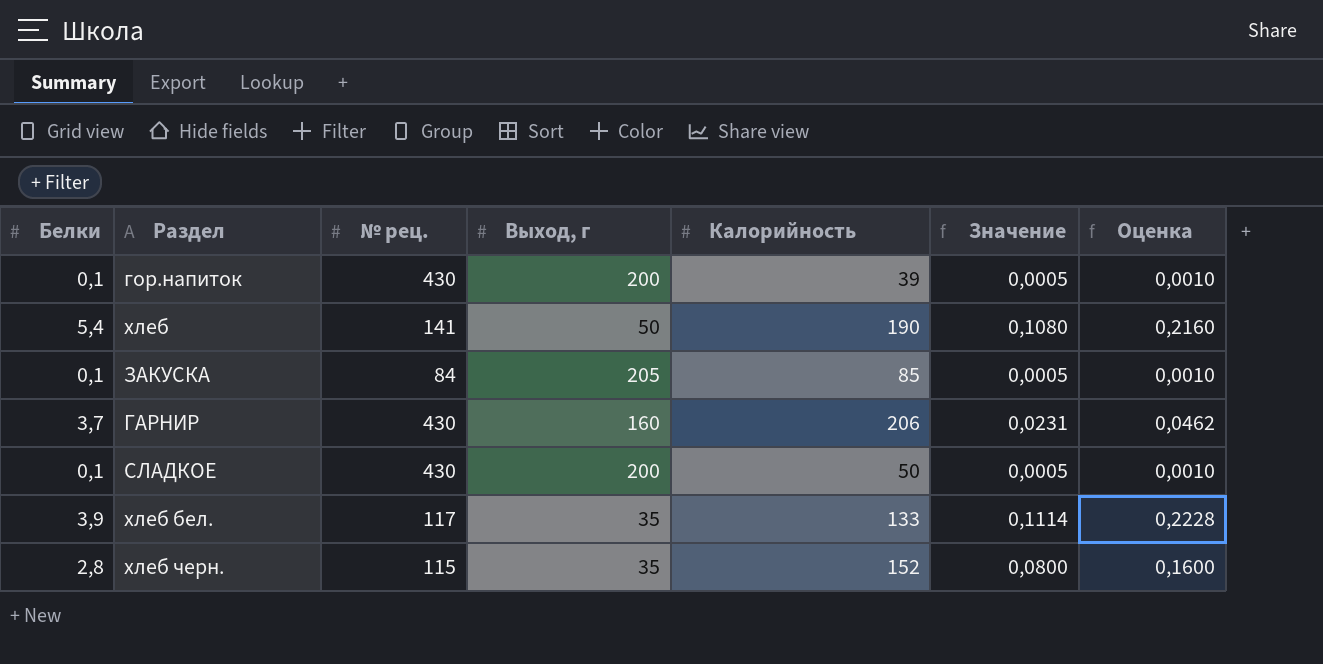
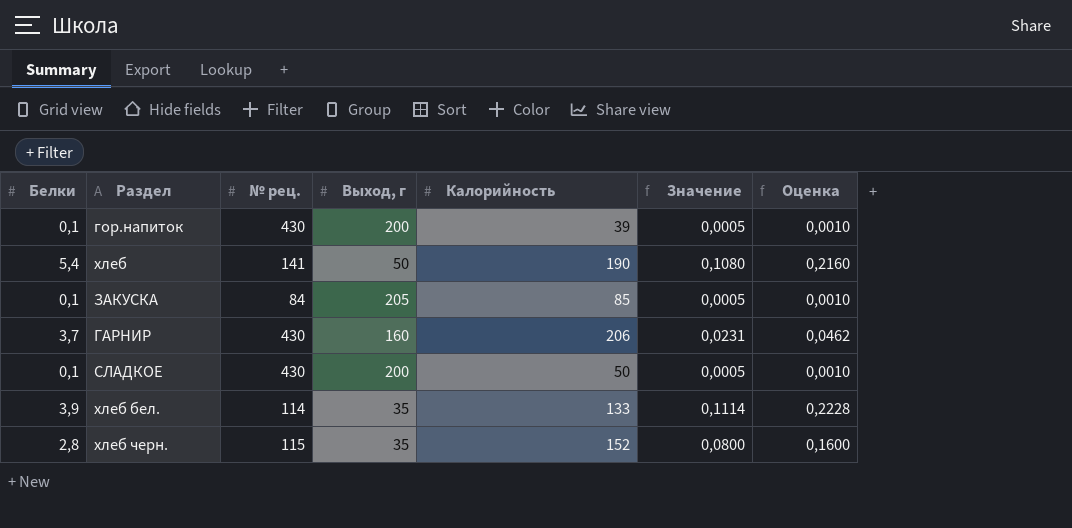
хлеб бел. | № рец.: 117 -> 114

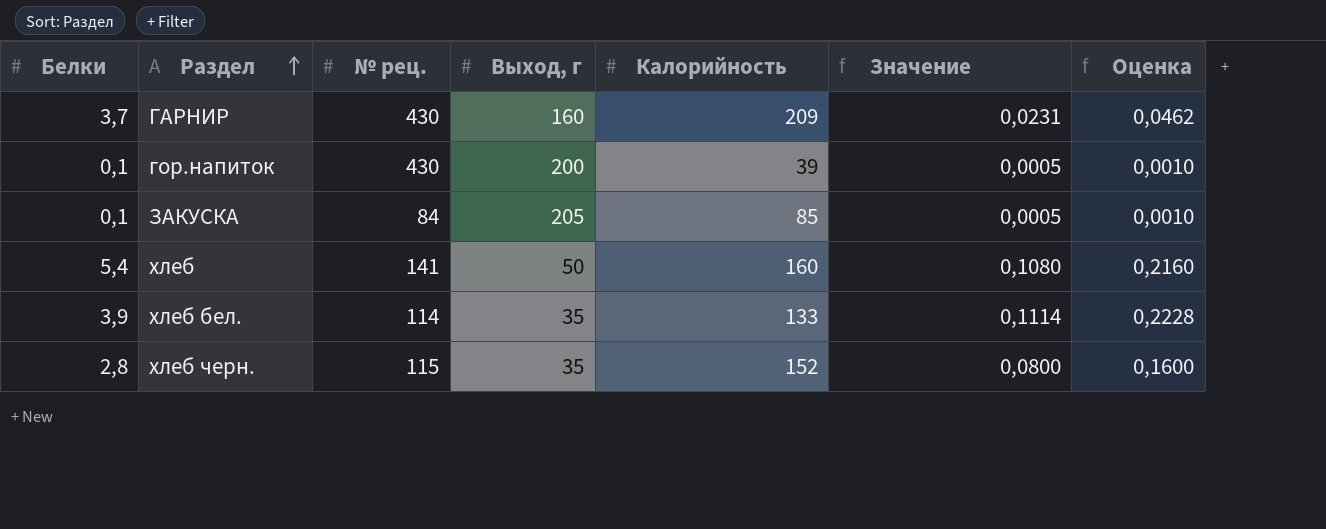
row order: none -> Раздел ascending
row СЛАДКОЕ: 0,1 | 430 | 200 | 50 | 0,0005 | 0,0010 -> none
ГАРНИР | Калорийность: 206 -> 209
хлеб | Калорийность: 190 -> 160

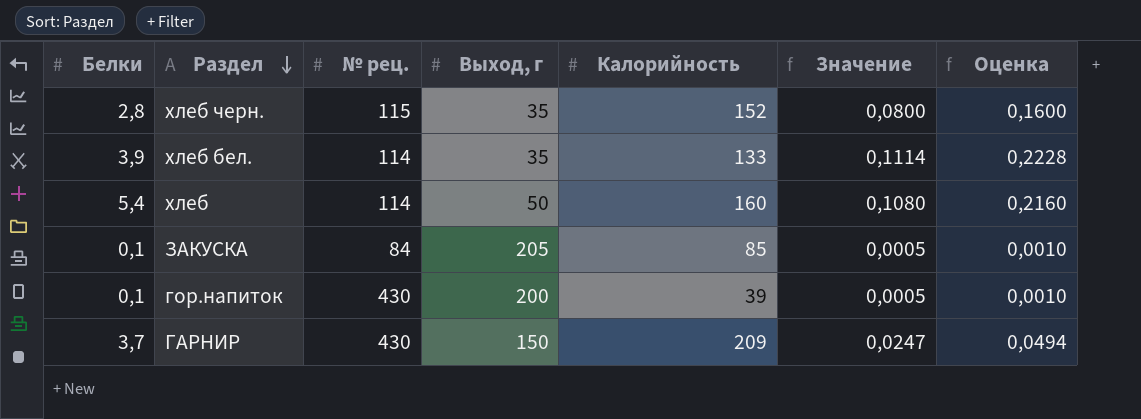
row order: Раздел ascending -> Раздел descending
хлеб | № рец.: 141 -> 114
ГАРНИР | Выход, г: 160 -> 150
ГАРНИР | Значение: 0,0231 -> 0,0247
ГАРНИР | Оценка: 0,0462 -> 0,0494

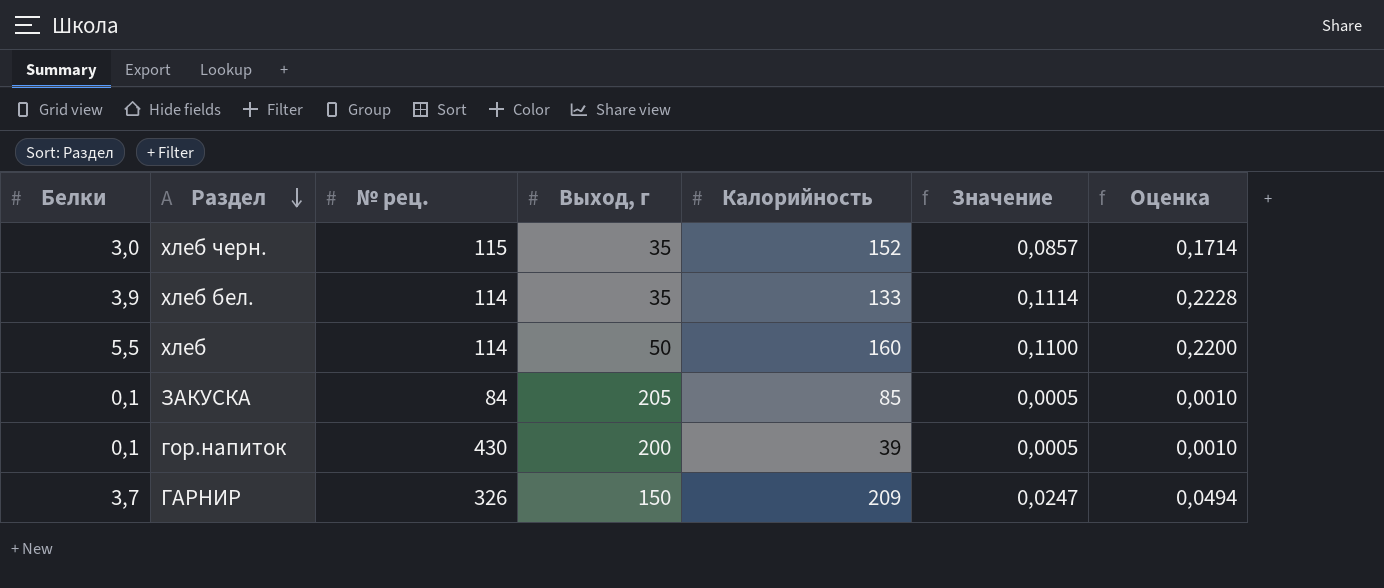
хлеб черн. | Белки: 2,8 -> 3,0
хлеб черн. | Значение: 0,0800 -> 0,0857
хлеб черн. | Оценка: 0,1600 -> 0,1714
хлеб | Белки: 5,4 -> 5,5
хлеб | Значение: 0,1080 -> 0,1100
хлеб | Оценка: 0,2160 -> 0,2200
ГАРНИР | № рец.: 430 -> 326

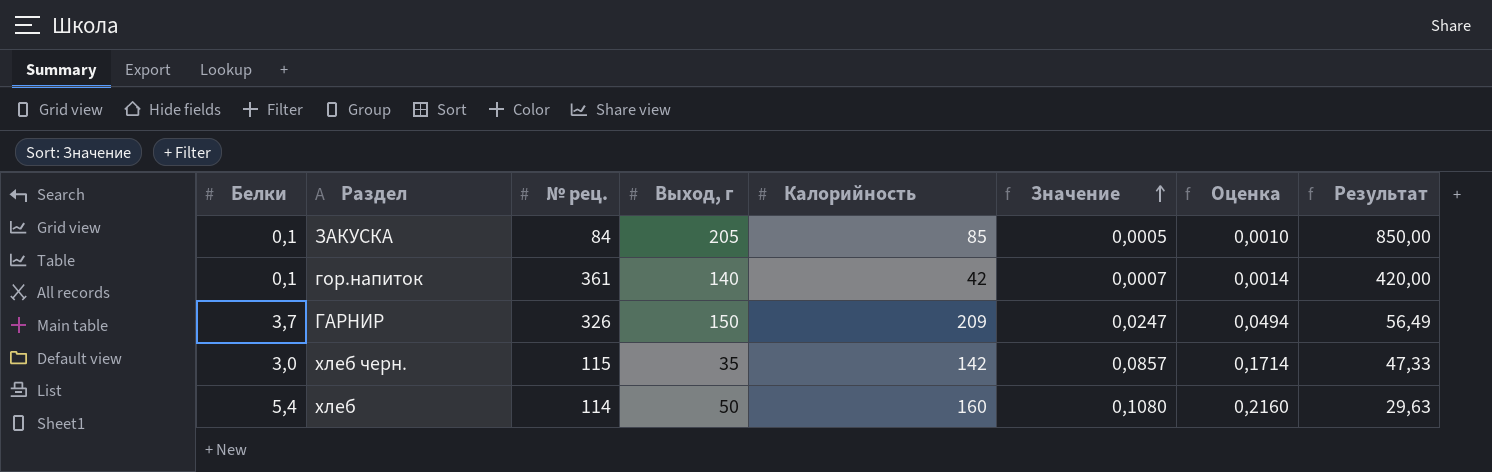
row order: Раздел descending -> Значение ascending
column Результат | formula: none -> [Калорийность] / [Белки]
row хлеб бел.: 3,9 | 114 | 35 | 133 | 0,1114 | 0,2228 -> none
гор.напиток | № рец.: 430 -> 361
гор.напиток | Выход, г: 200 -> 140
гор.напиток | Калорийность: 39 -> 42
гор.напиток | Значение: 0,0005 -> 0,0007
гор.напиток | Оценка: 0,0010 -> 0,0014
хлеб черн. | Калорийность: 152 -> 142
хлеб | Белки: 5,5 -> 5,4
хлеб | Значение: 0,1100 -> 0,1080
хлеб | Оценка: 0,2200 -> 0,2160

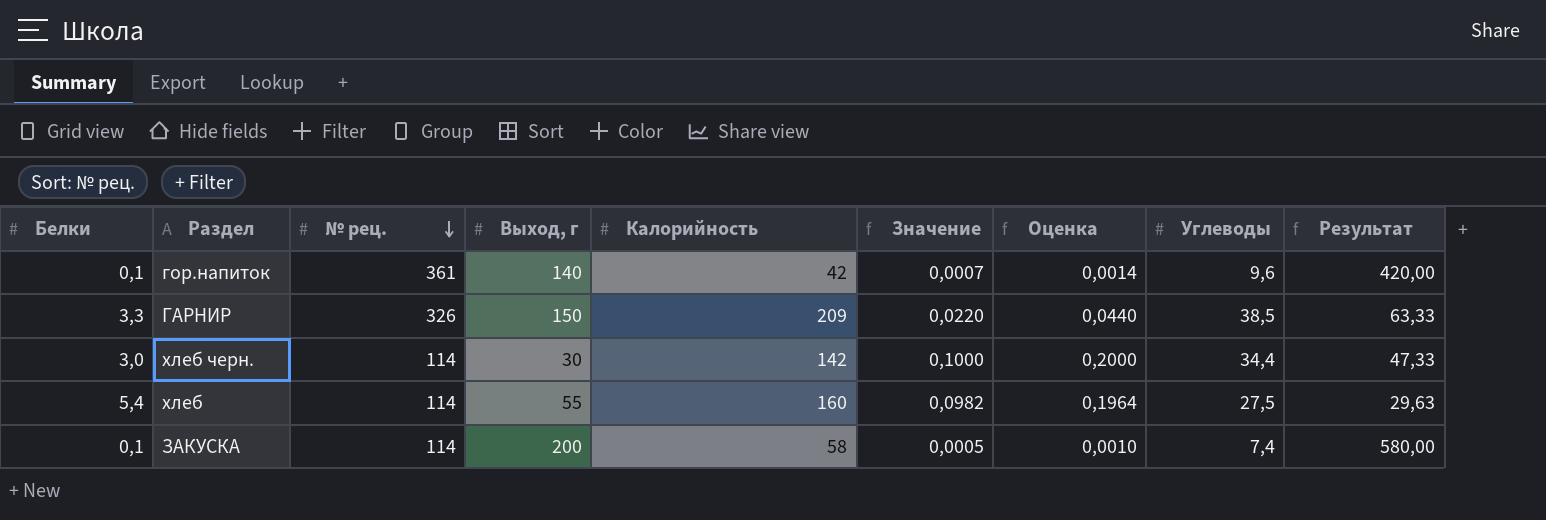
row order: Значение ascending -> № рец. descending
column Углеводы | position: none -> 8
ГАРНИР | Белки: 3,7 -> 3,3
ГАРНИР | Значение: 0,0247 -> 0,0220
ГАРНИР | Оценка: 0,0494 -> 0,0440
ГАРНИР | Результат: 56,49 -> 63,33
хлеб черн. | № рец.: 115 -> 114
хлеб черн. | Выход, г: 35 -> 30
хлеб черн. | Значение: 0,0857 -> 0,1000
хлеб черн. | Оценка: 0,1714 -> 0,2000
хлеб | Выход, г: 50 -> 55
хлеб | Значение: 0,1080 -> 0,0982
хлеб | Оценка: 0,2160 -> 0,1964
ЗАКУСКА | № рец.: 84 -> 114
ЗАКУСКА | Выход, г: 205 -> 200
ЗАКУСКА | Калорийность: 85 -> 58
ЗАКУСКА | Результат: 850,00 -> 580,00

